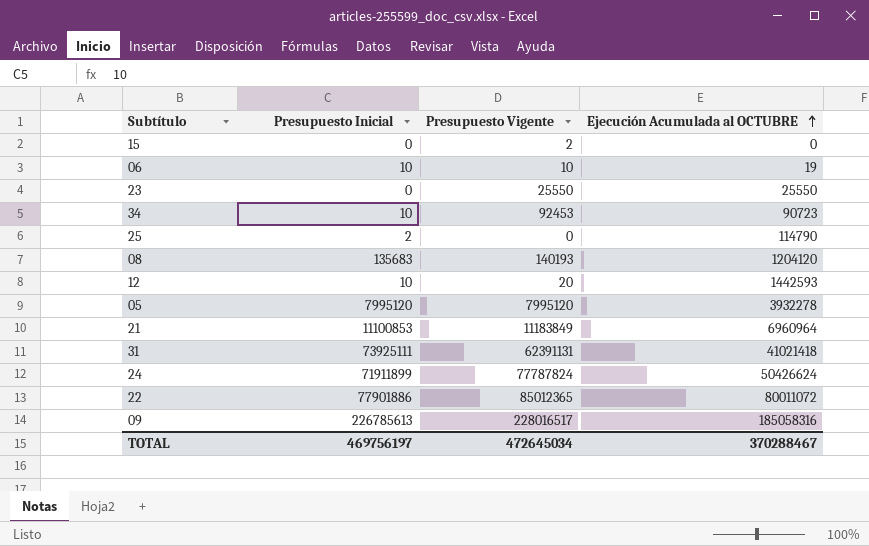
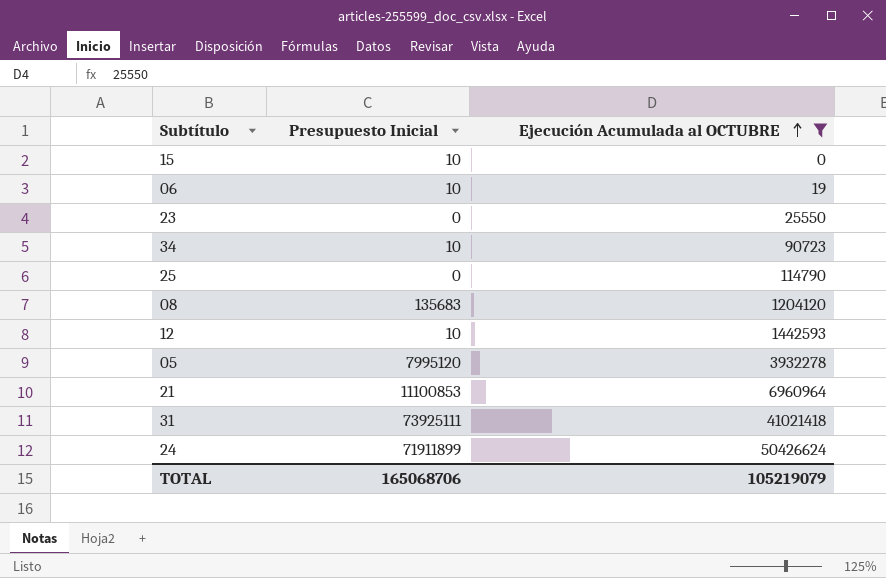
filter: none -> Ejecución Acumulada al OCTUBRE <= 50426624
column Presupuesto Vigente | position: 3 -> none
15 | Presupuesto Inicial: 0 -> 10
25 | Presupuesto Inicial: 2 -> 0
TOTAL | Presupuesto Inicial: 469756197 -> 165068706
TOTAL | Ejecución Acumulada al OCTUBRE: 370288467 -> 105219079

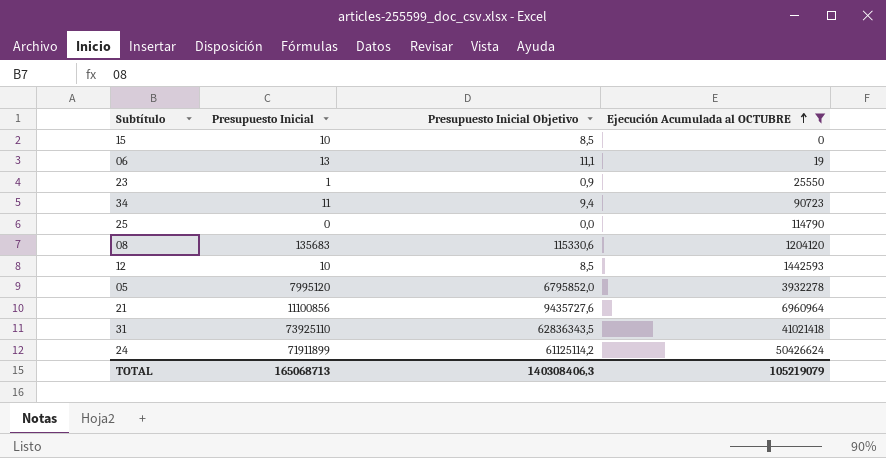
column Presupuesto Inicial Objetivo | formula: none -> [Presupuesto Inicial] * 0,85
06 | Presupuesto Inicial: 10 -> 13
23 | Presupuesto Inicial: 0 -> 1
34 | Presupuesto Inicial: 10 -> 11
21 | Presupuesto Inicial: 11100853 -> 11100856
31 | Presupuesto Inicial: 73925111 -> 73925110
TOTAL | Presupuesto Inicial: 165068706 -> 165068713

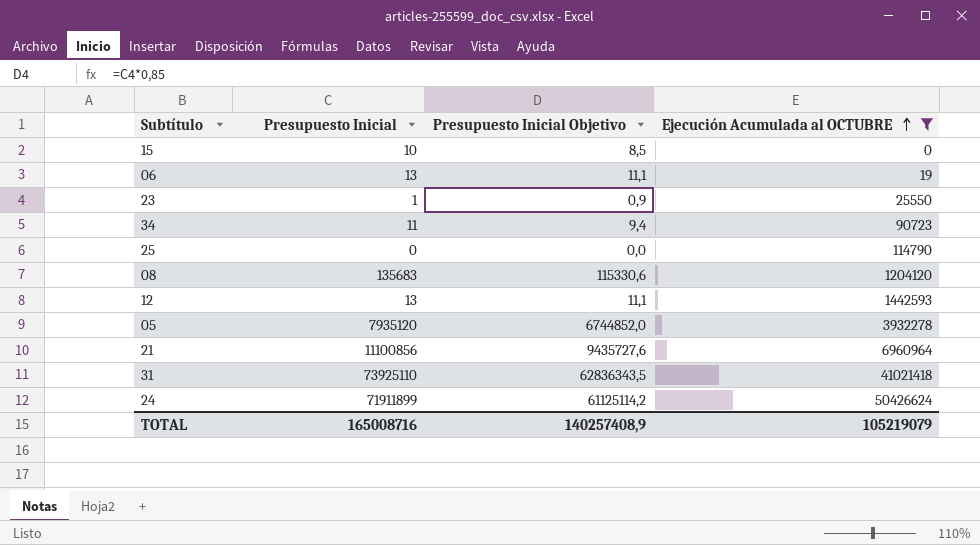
12 | Presupuesto Inicial: 10 -> 13
12 | Presupuesto Inicial Objetivo: 8,5 -> 11,1
05 | Presupuesto Inicial: 7995120 -> 7935120
05 | Presupuesto Inicial Objetivo: 6795852,0 -> 6744852,0
TOTAL | Presupuesto Inicial: 165068713 -> 165008716
TOTAL | Presupuesto Inicial Objetivo: 140308406,3 -> 140257408,9

